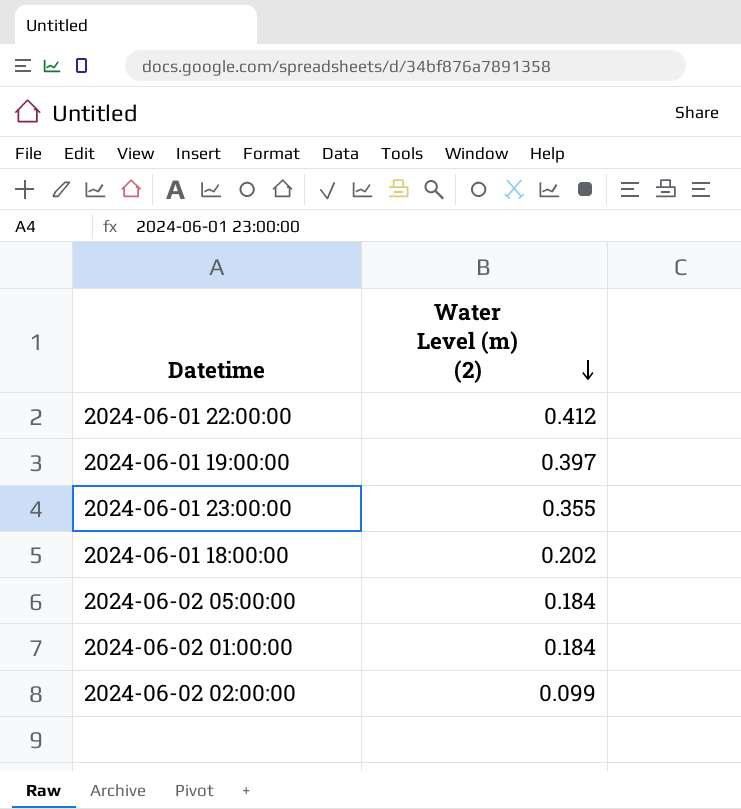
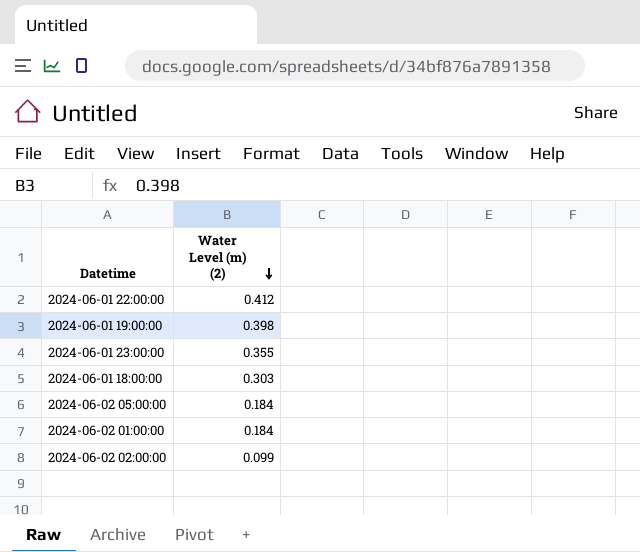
2024-06-01 19:00:00 | Water Level (m) (2): 0.397 -> 0.398
2024-06-01 18:00:00 | Water Level (m) (2): 0.202 -> 0.303

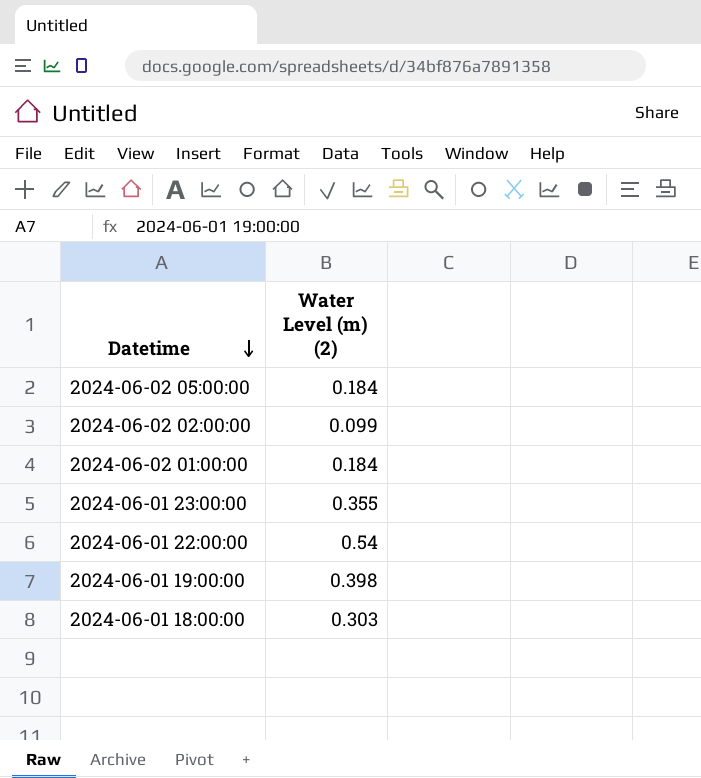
row order: Water Level (m) (2) descending -> Datetime descending
2024-06-01 22:00:00 | Water Level (m) (2): 0.412 -> 0.54

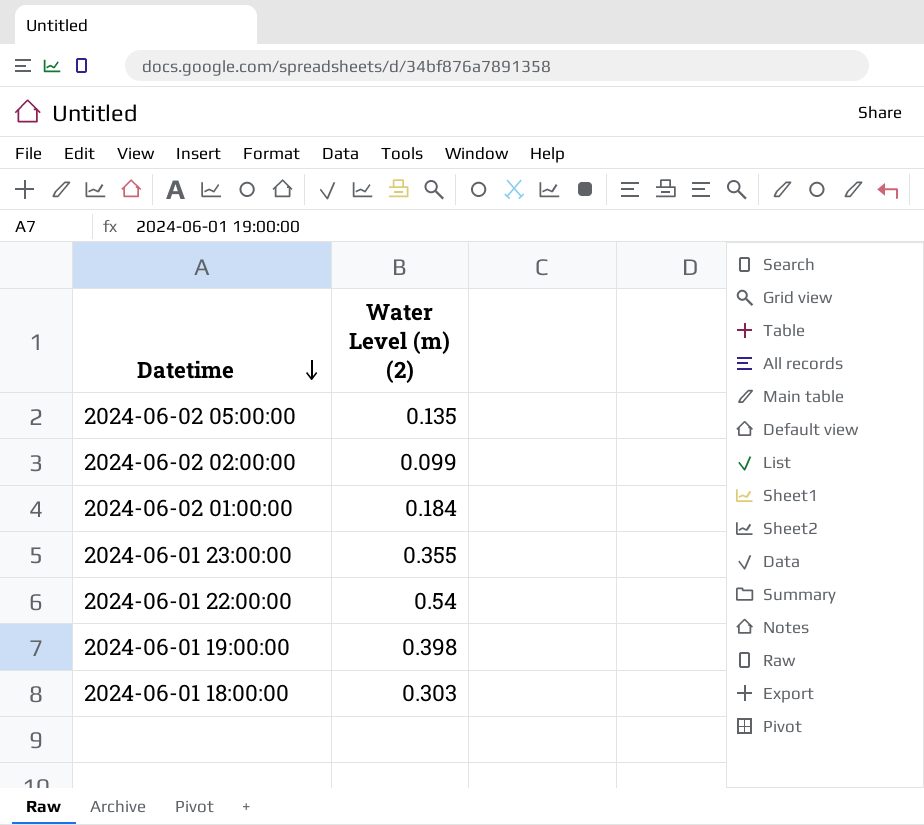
2024-06-02 05:00:00 | Water Level (m) (2): 0.184 -> 0.135

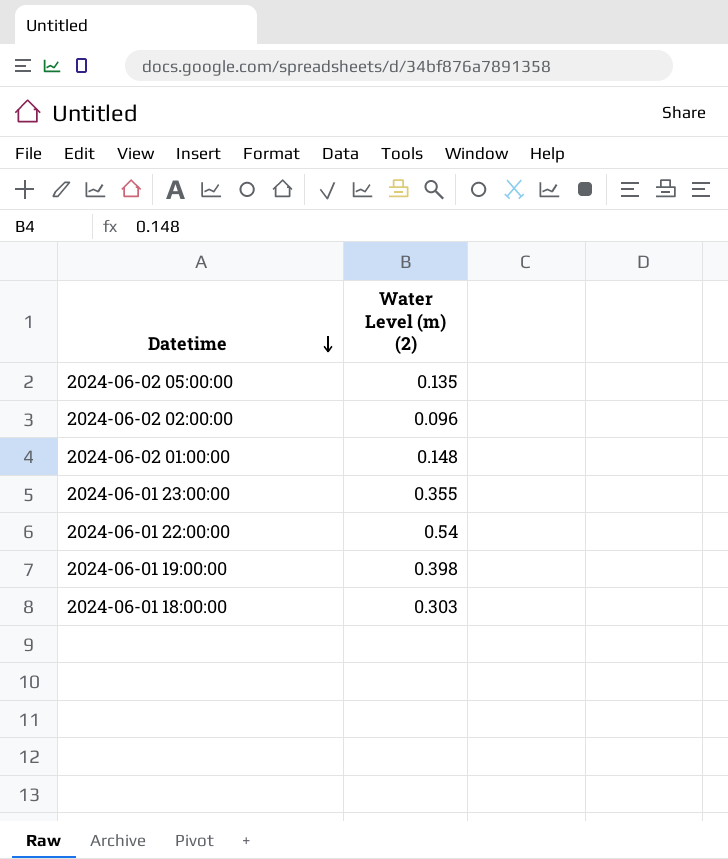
2024-06-02 02:00:00 | Water Level (m) (2): 0.099 -> 0.096
2024-06-02 01:00:00 | Water Level (m) (2): 0.184 -> 0.148

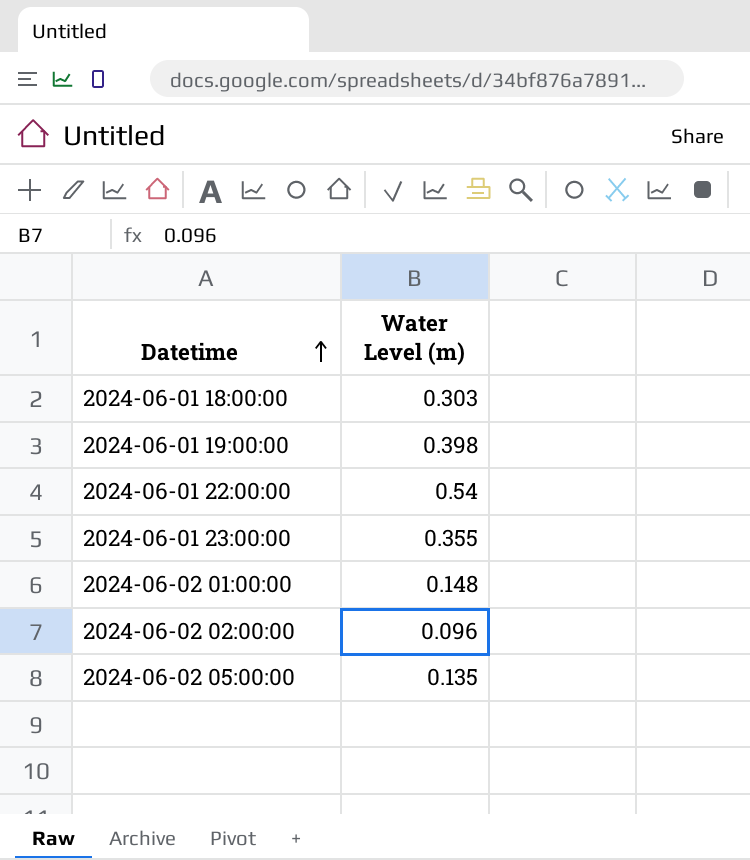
row order: Datetime descending -> Datetime ascending
column name: Water Level (m) (2) -> Water Level (m)

